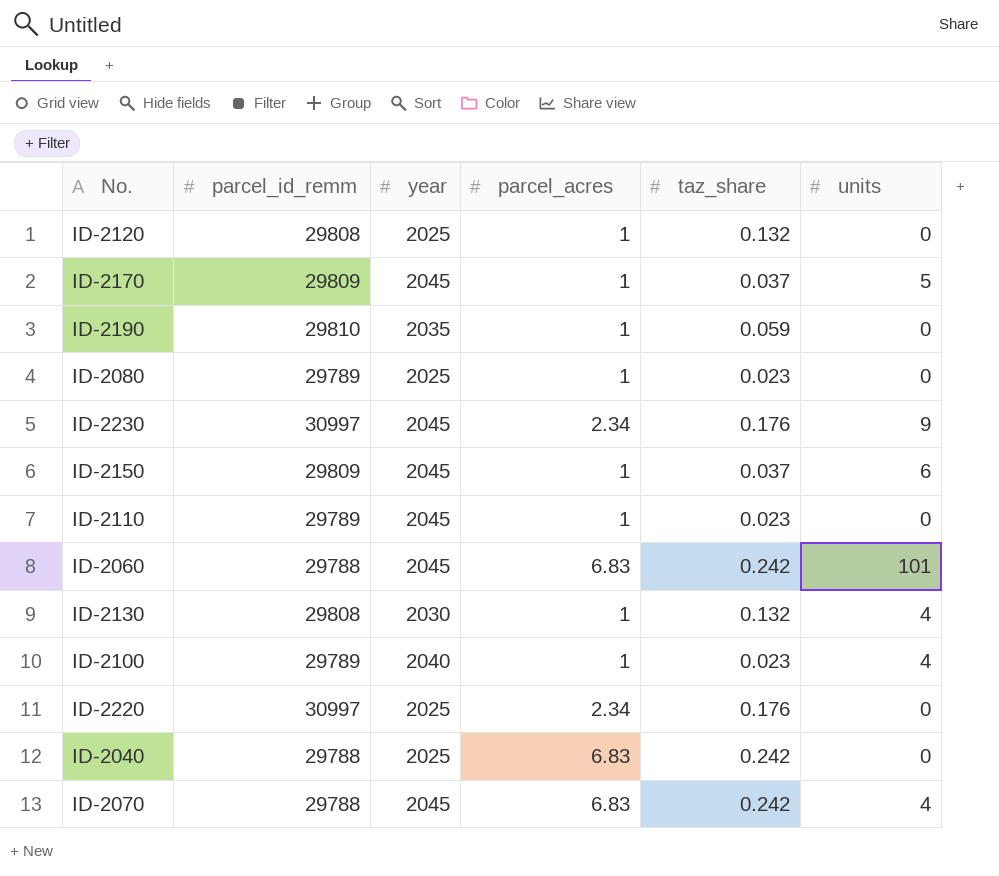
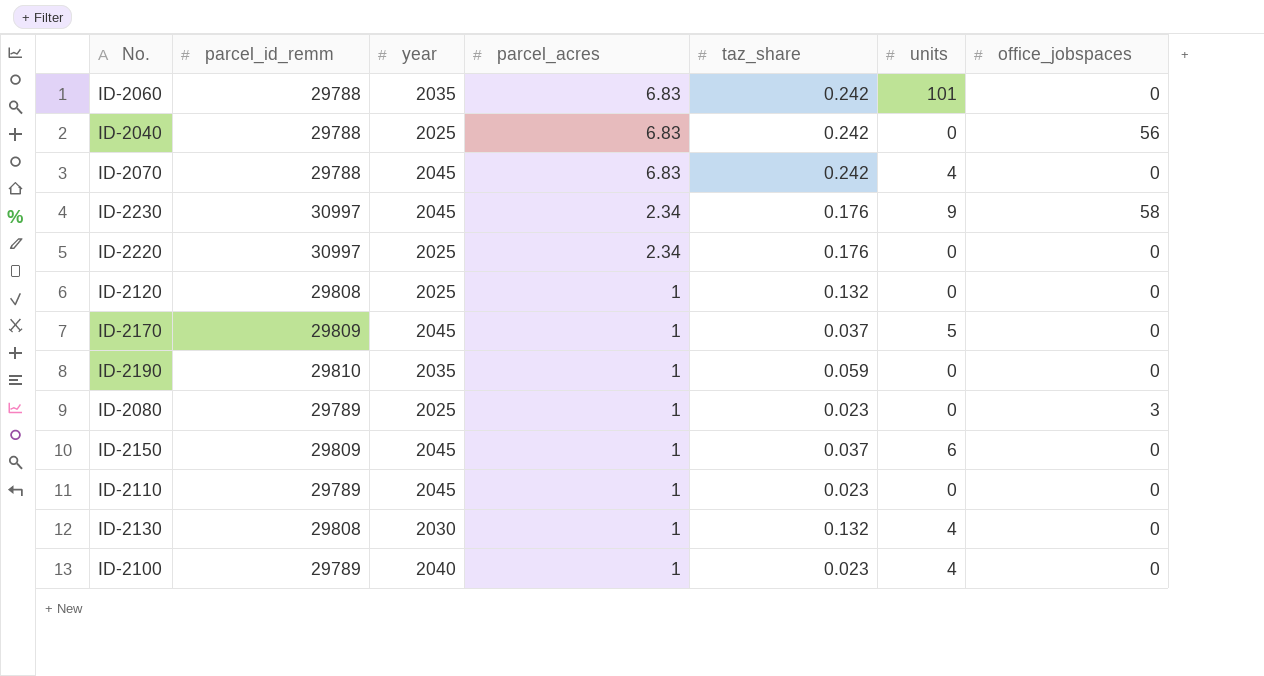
row order: none -> parcel_acres descending
column office_jobspaces | position: none -> 7
ID-2060 | year: 2045 -> 2035

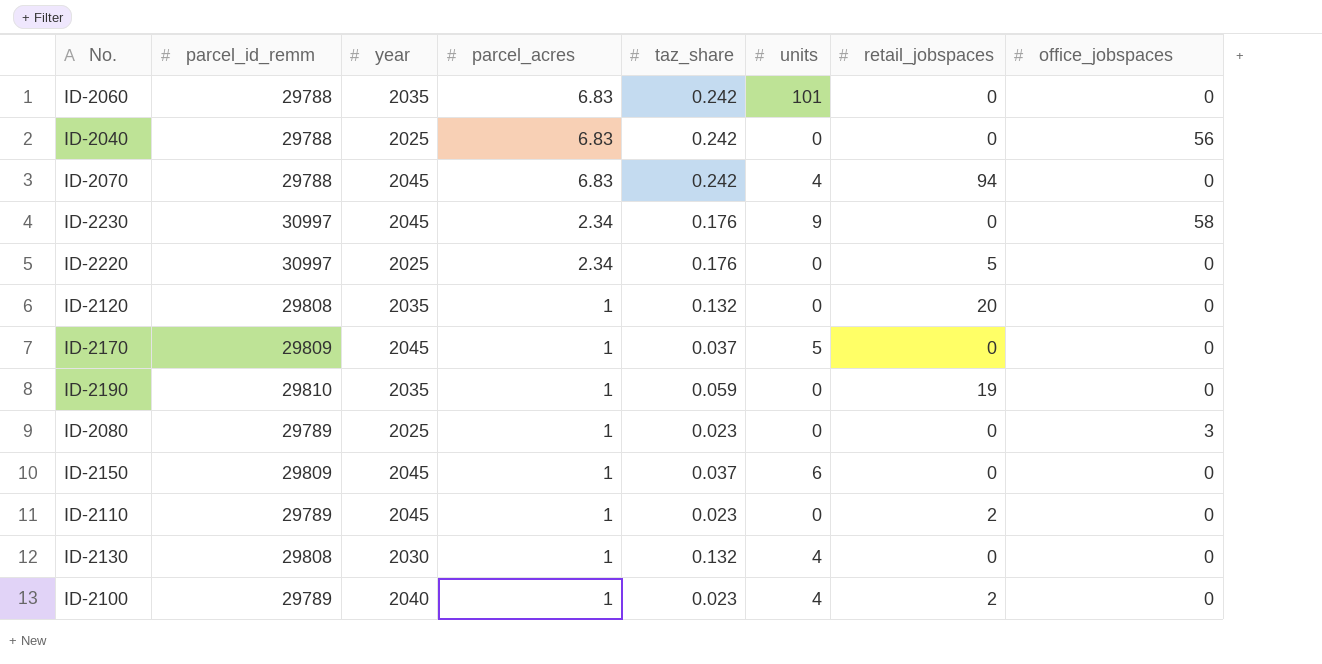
column retail_jobspaces | position: none -> 7
ID-2120 | year: 2025 -> 2035

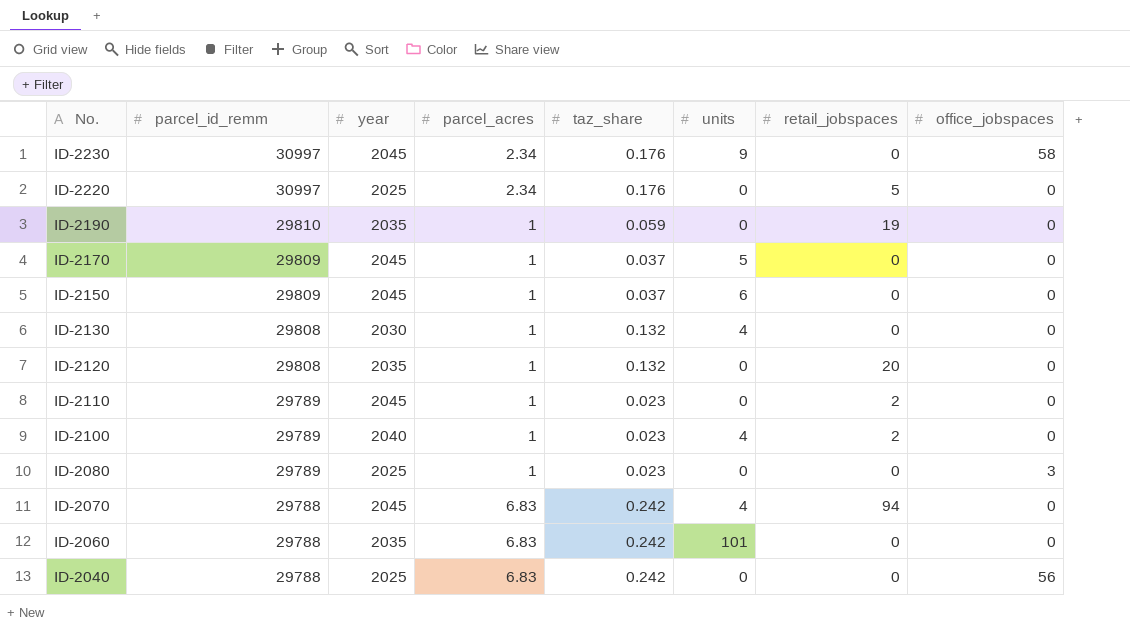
row order: parcel_acres descending -> No. descending

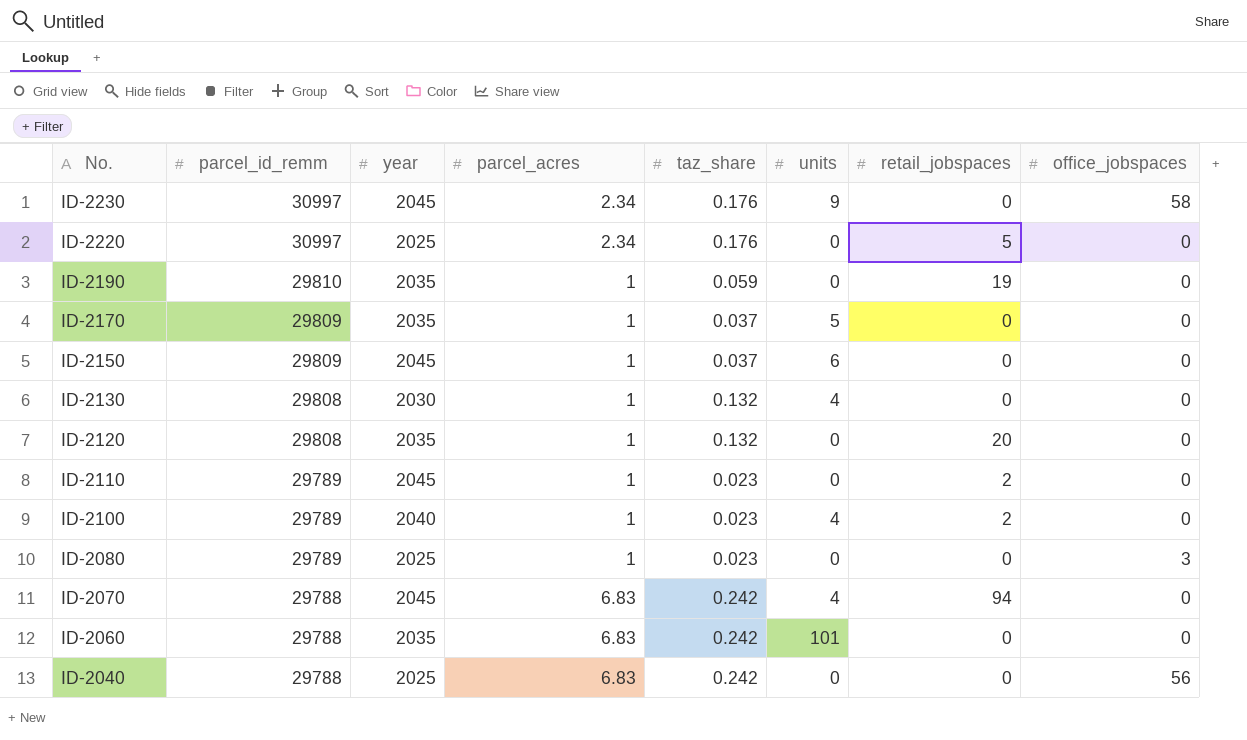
ID-2170 | year: 2045 -> 2035

